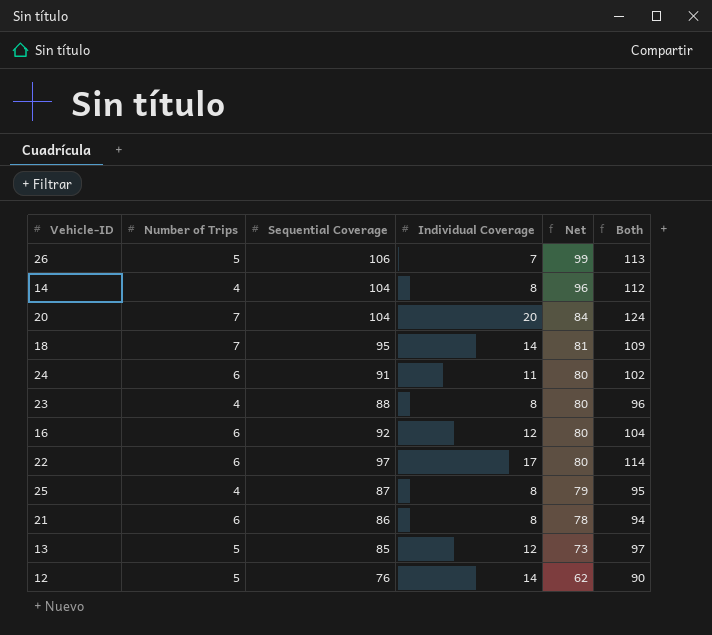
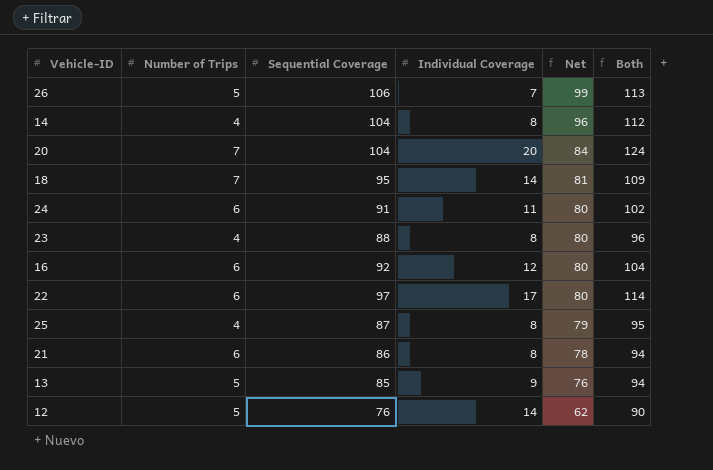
13 | Individual Coverage: 12 -> 9
13 | Net: 73 -> 76
13 | Both: 97 -> 94

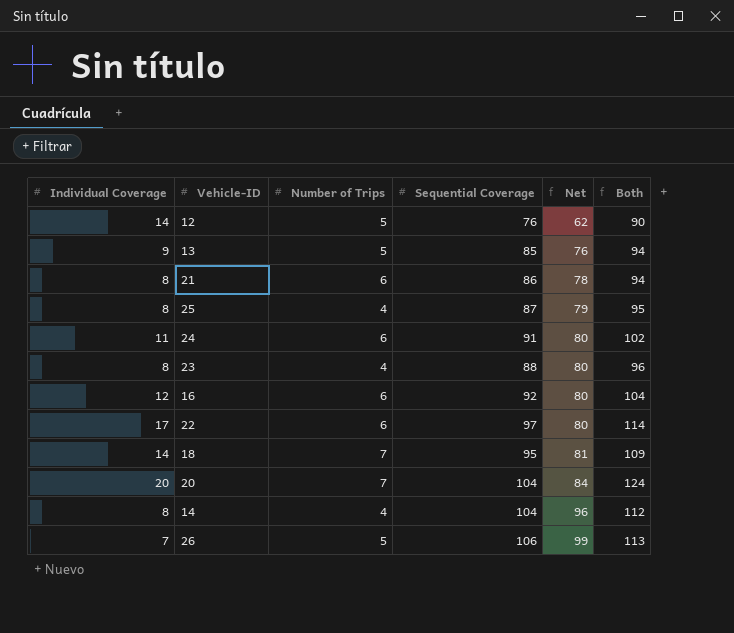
row order: Net descending -> Net ascending
column Individual Coverage | position: 4 -> 1

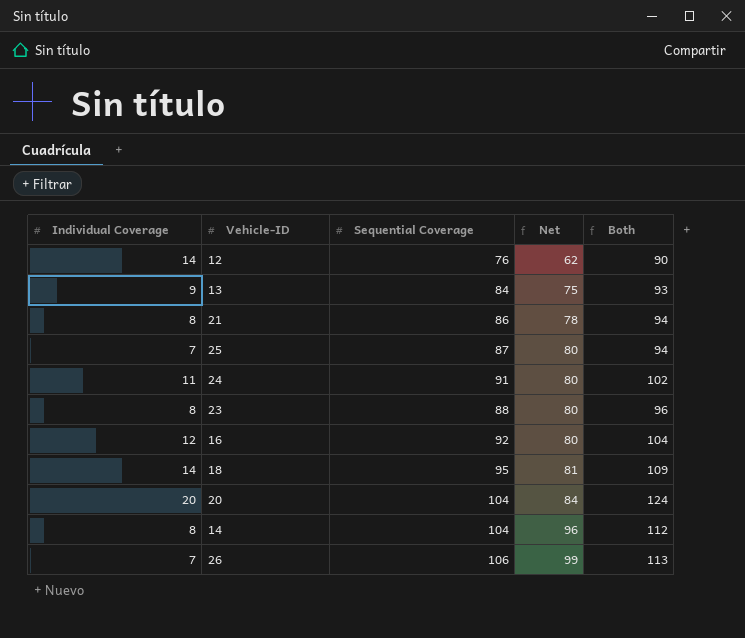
column Number of Trips | position: 3 -> none
row 22: 17 | 6 | 97 | 80 | 114 -> none
13 | Sequential Coverage: 85 -> 84
13 | Net: 76 -> 75
13 | Both: 94 -> 93
25 | Individual Coverage: 8 -> 7
25 | Net: 79 -> 80
25 | Both: 95 -> 94

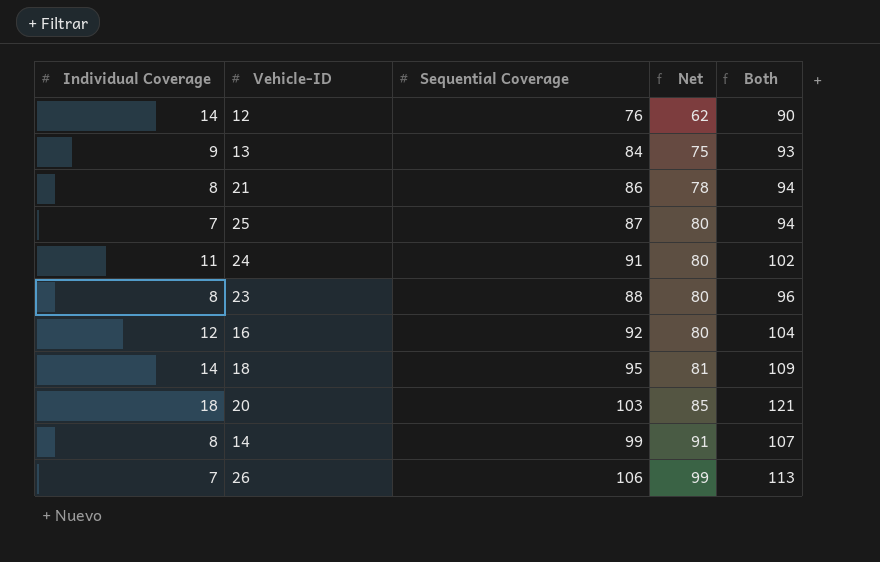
20 | Individual Coverage: 20 -> 18
20 | Sequential Coverage: 104 -> 103
20 | Net: 84 -> 85
20 | Both: 124 -> 121
14 | Sequential Coverage: 104 -> 99
14 | Net: 96 -> 91
14 | Both: 112 -> 107

